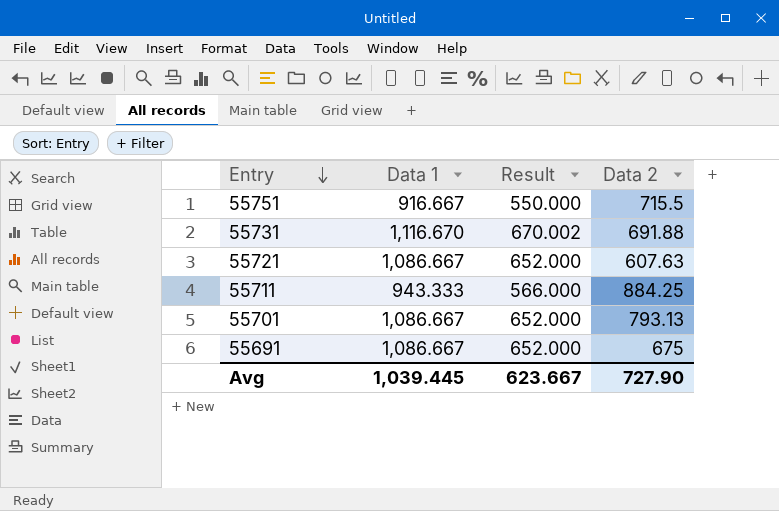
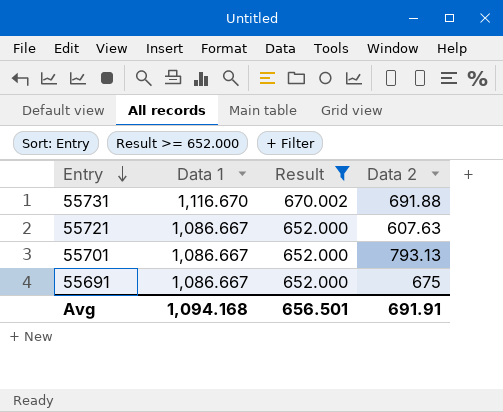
filter: none -> Result >= 652.000
Avg | Data 1: 1,039.445 -> 1,094.168
Avg | Result: 623.667 -> 656.501
Avg | Data 2: 727.90 -> 691.91

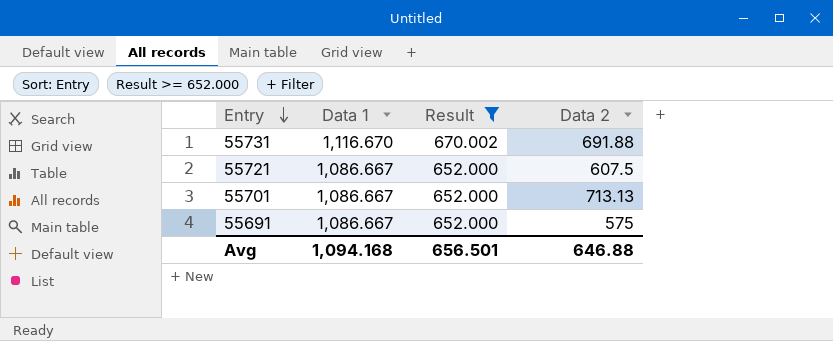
55721 | Data 2: 607.63 -> 607.5
55701 | Data 2: 793.13 -> 713.13
55691 | Data 2: 675 -> 575
Avg | Data 2: 691.91 -> 646.88

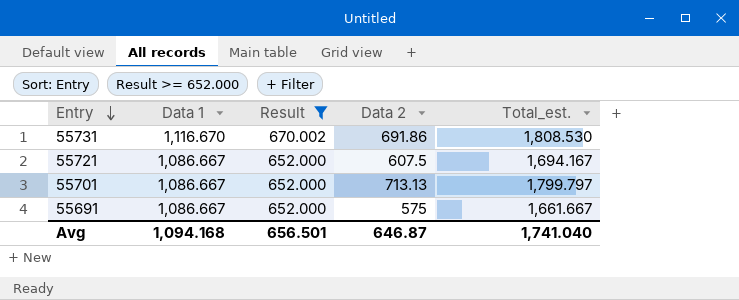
column Total_est. | formula: none -> [Data 1] + [Data 2]
55731 | Data 2: 691.88 -> 691.86
Avg | Data 2: 646.88 -> 646.87

